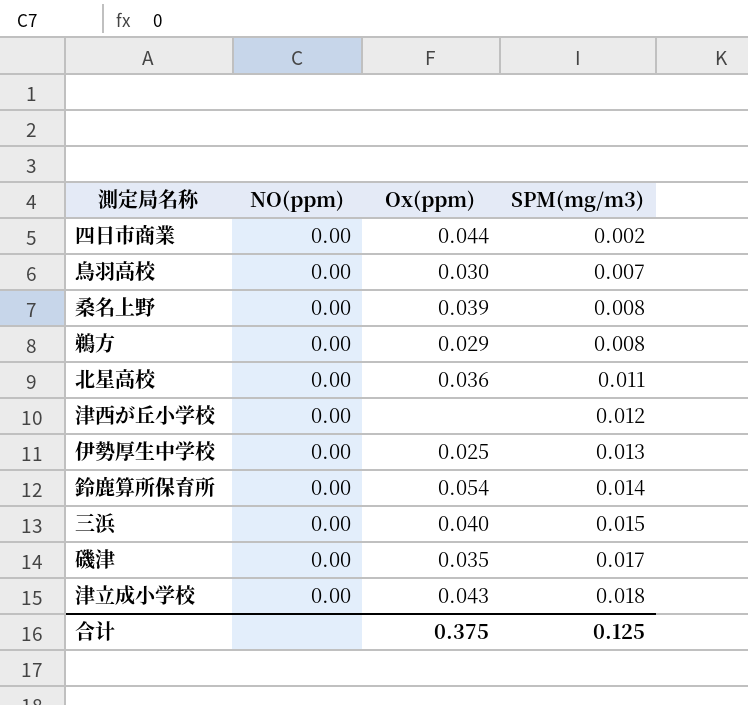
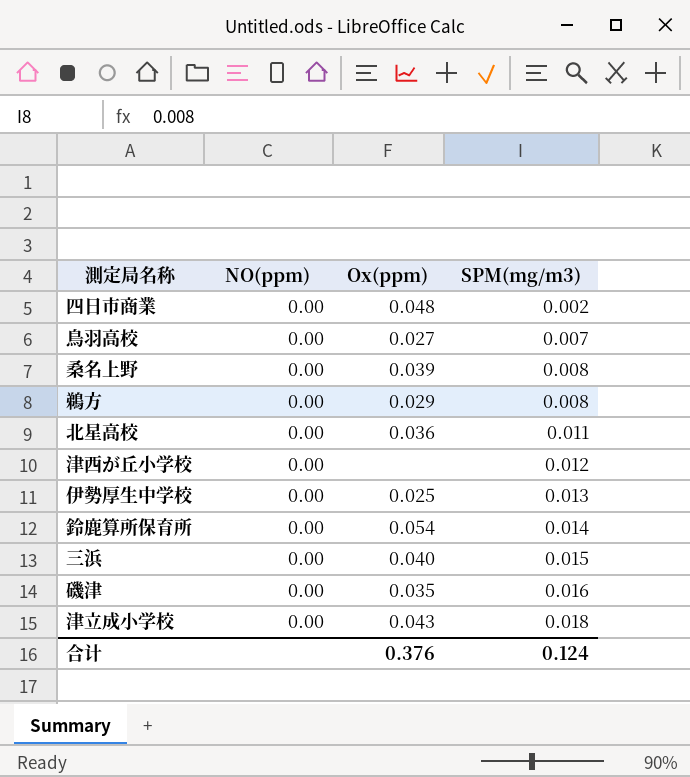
四日市商業 | Ox(ppm): 0.044 -> 0.048
鳥羽高校 | Ox(ppm): 0.030 -> 0.027
磯津 | SPM(mg/m3): 0.017 -> 0.016
合计 | Ox(ppm): 0.375 -> 0.376
合计 | SPM(mg/m3): 0.125 -> 0.124

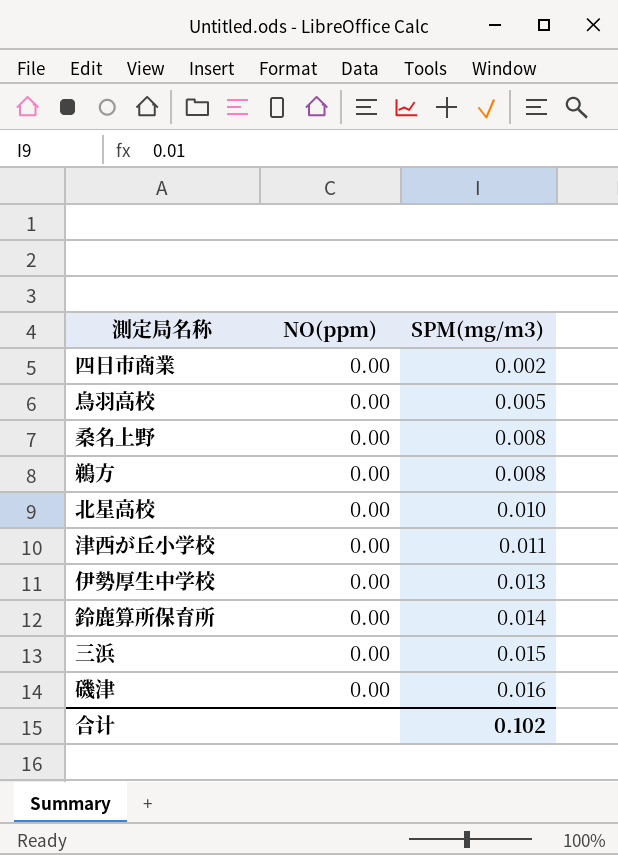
column Ox(ppm) | position: 3 -> none
row 津立成小学校: 0.00 | 0.043 | 0.018 -> none
鳥羽高校 | SPM(mg/m3): 0.007 -> 0.005
北星高校 | SPM(mg/m3): 0.011 -> 0.010
津西が丘小学校 | SPM(mg/m3): 0.012 -> 0.011
合计 | SPM(mg/m3): 0.124 -> 0.102

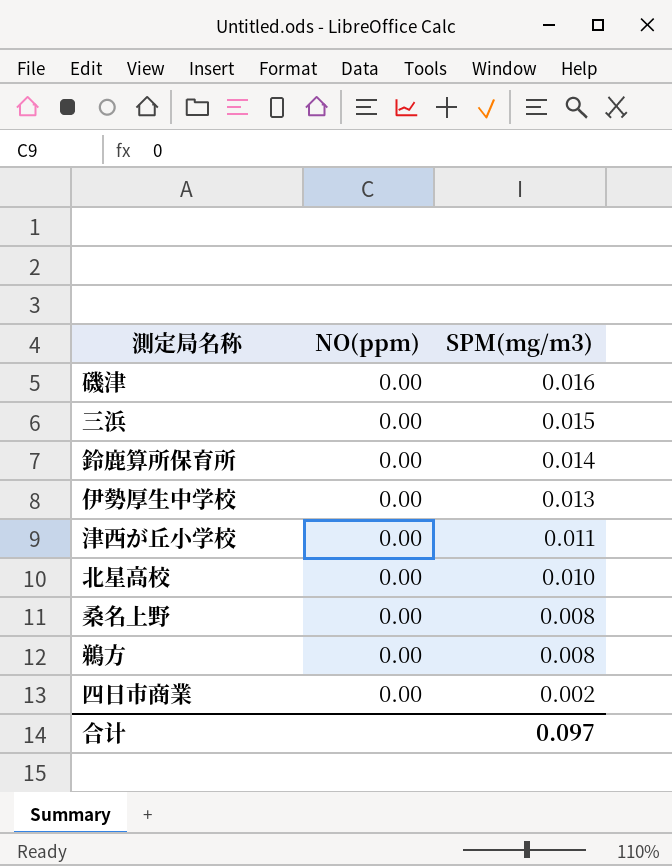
row order: SPM(mg/m3) ascending -> SPM(mg/m3) descending
row 鳥羽高校: 0.00 | 0.005 -> none
合计 | SPM(mg/m3): 0.102 -> 0.097

